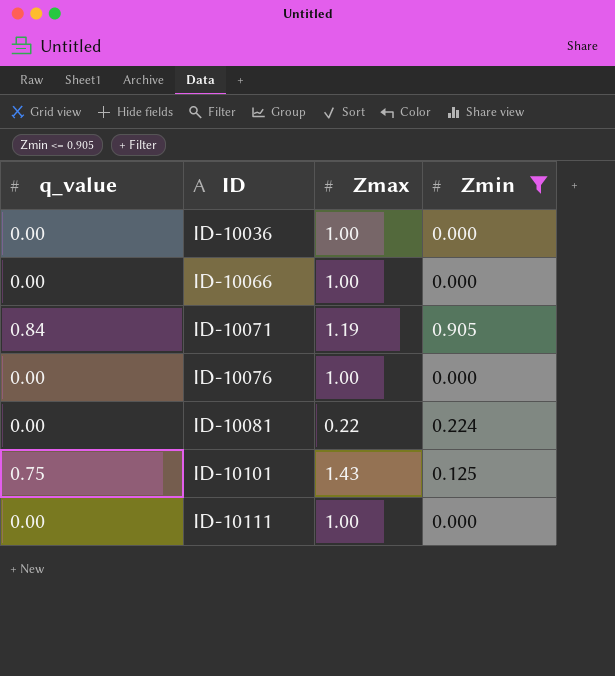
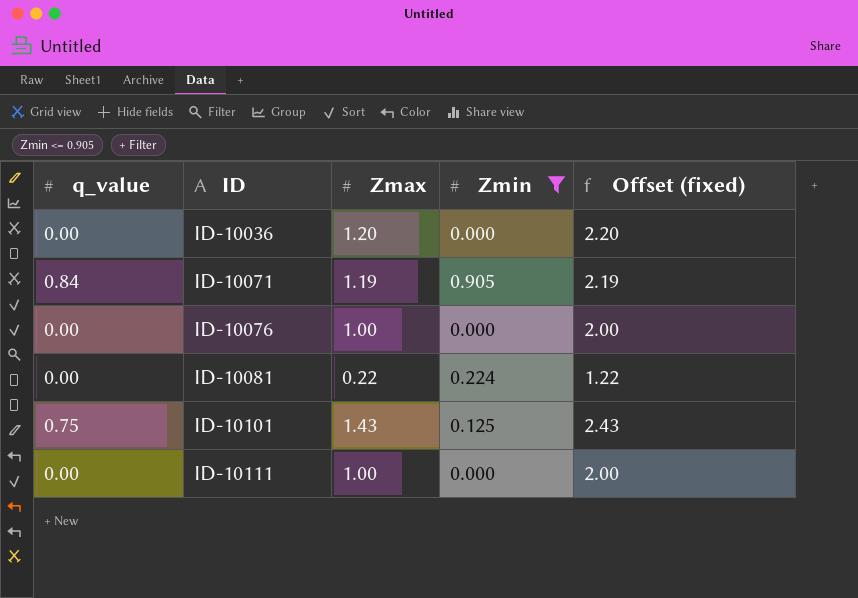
column Offset (fixed) | formula: none -> [Zmax] + 1
row ID-10066: 0.00 | 1.00 | 0.000 -> none
ID-10036 | Zmax: 1.00 -> 1.20

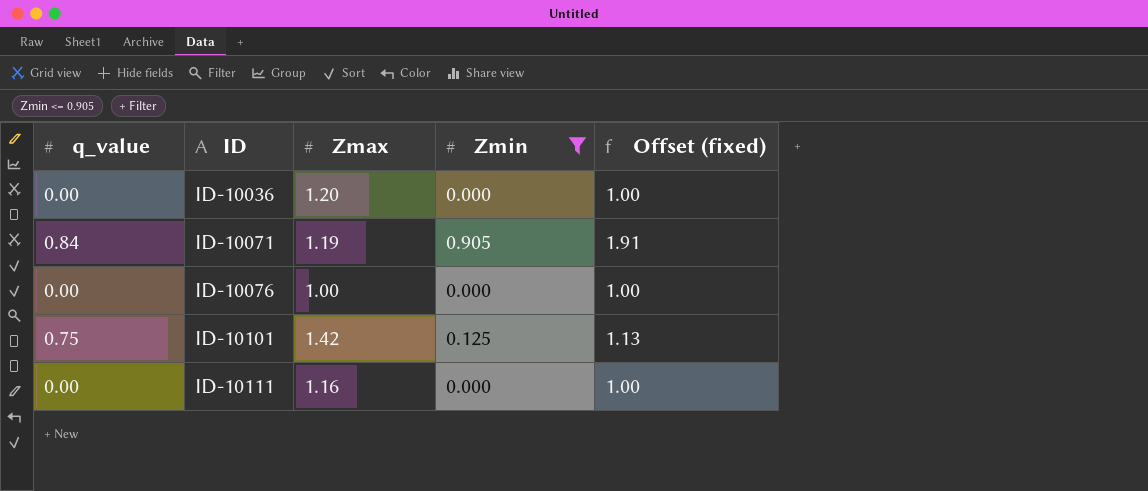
column Offset (fixed) | formula: [Zmax] + 1 -> [Zmin] + 1
row ID-10081: 0.00 | 0.22 | 0.224 | 1.22 -> none
ID-10101 | Zmax: 1.43 -> 1.42
ID-10111 | Zmax: 1.00 -> 1.16

